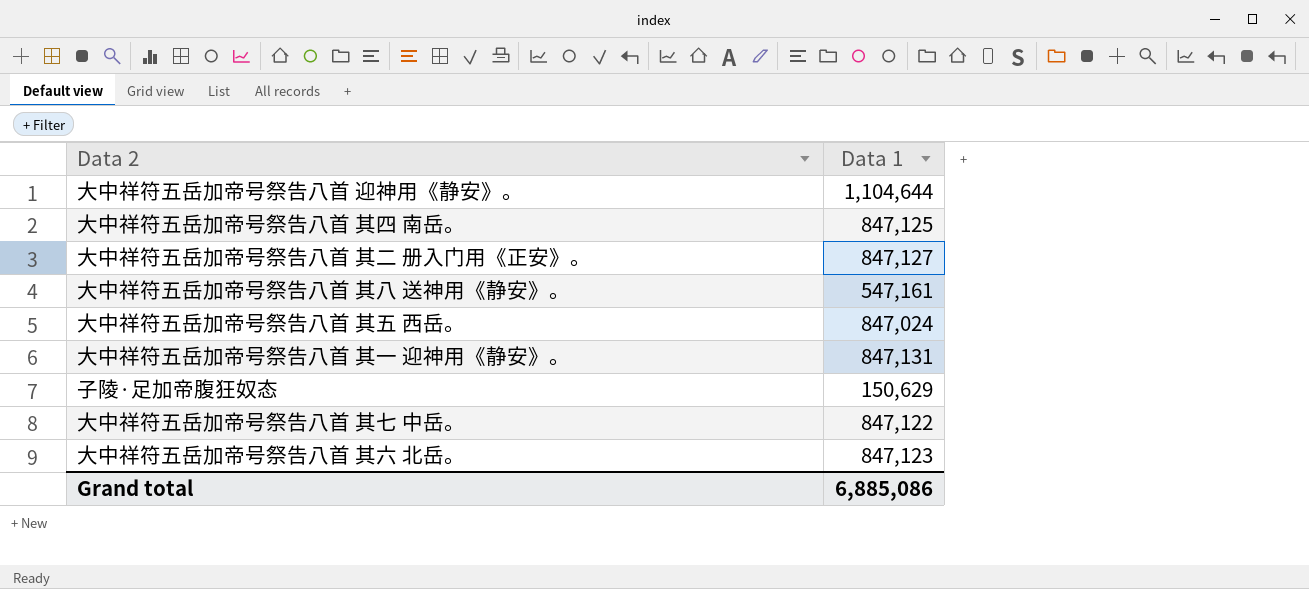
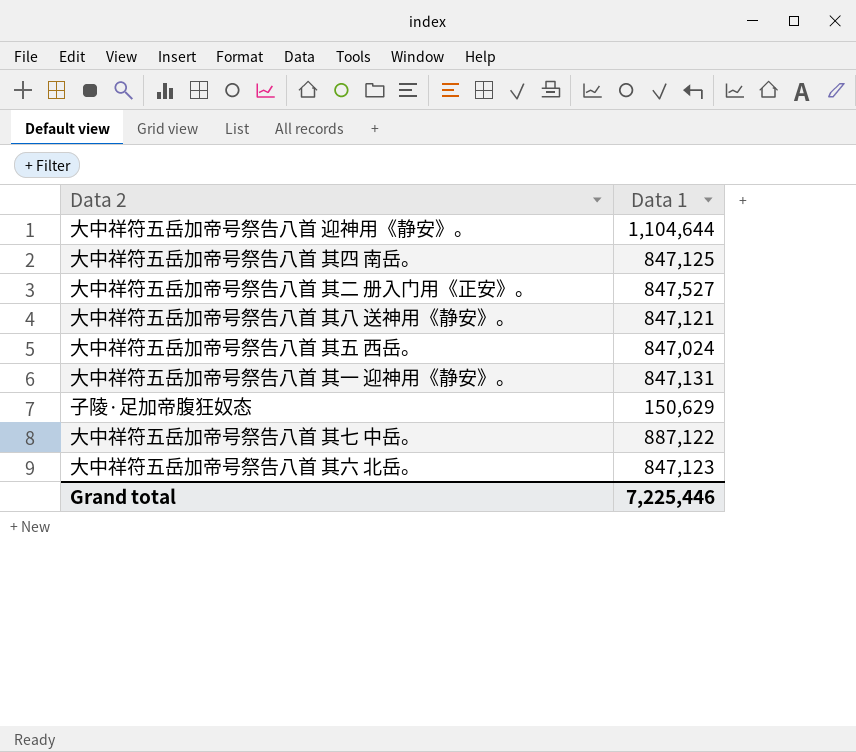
大中祥符五岳加帝号祭告八首 其二 册入门用《正安》。 | Data 1: 847,127 -> 847,527
大中祥符五岳加帝号祭告八首 其八 送神用《静安》。 | Data 1: 547,161 -> 847,121
大中祥符五岳加帝号祭告八首 其七 中岳。 | Data 1: 847,122 -> 887,122
Grand total | Data 1: 6,885,086 -> 7,225,446

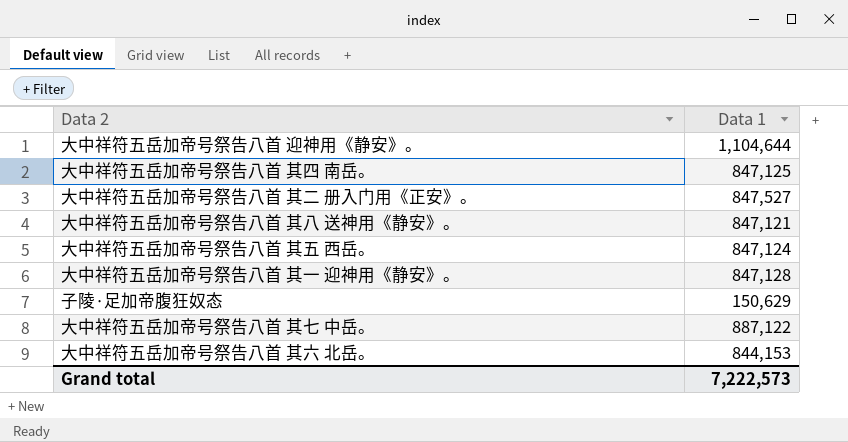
大中祥符五岳加帝号祭告八首 其五 西岳。 | Data 1: 847,024 -> 847,124
大中祥符五岳加帝号祭告八首 其一 迎神用《静安》。 | Data 1: 847,131 -> 847,128
大中祥符五岳加帝号祭告八首 其六 北岳。 | Data 1: 847,123 -> 844,153
Grand total | Data 1: 7,225,446 -> 7,222,573

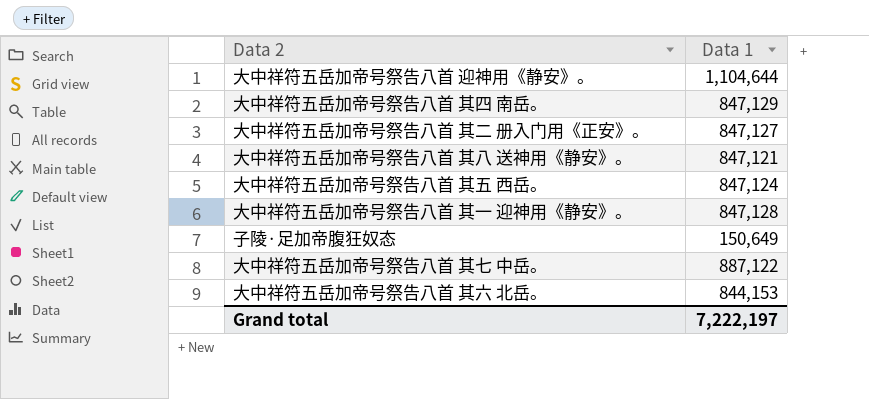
大中祥符五岳加帝号祭告八首 其四 南岳。 | Data 1: 847,125 -> 847,129
大中祥符五岳加帝号祭告八首 其二 册入门用《正安》。 | Data 1: 847,527 -> 847,127
子陵·足加帝腹狂奴态 | Data 1: 150,629 -> 150,649
Grand total | Data 1: 7,222,573 -> 7,222,197

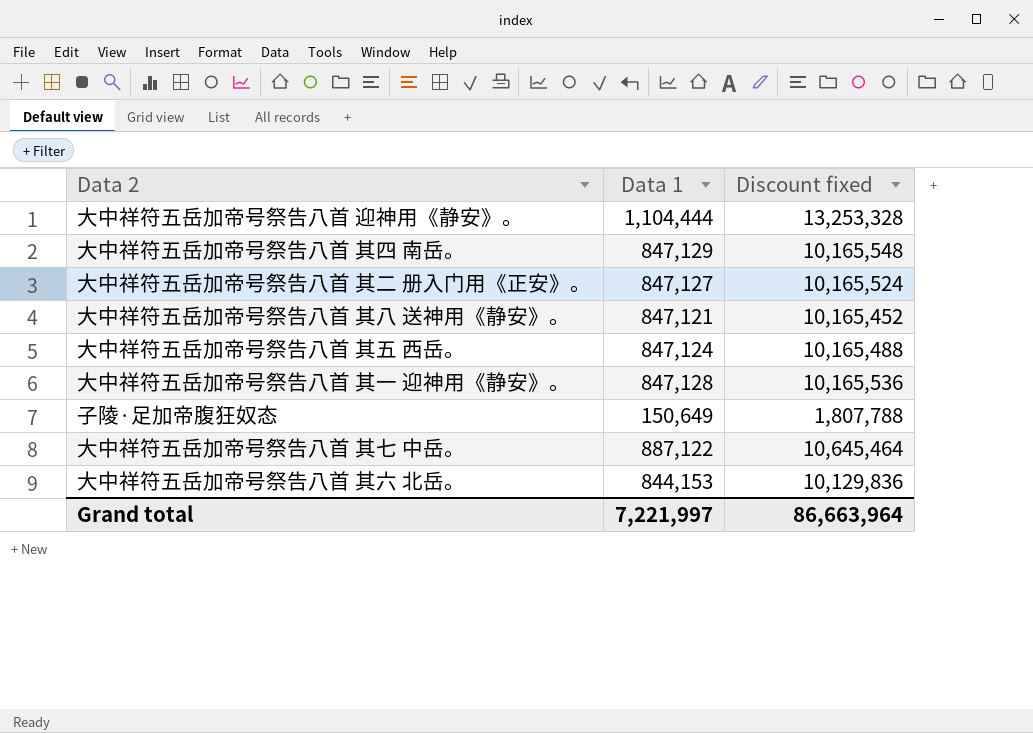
column Discount fixed | formula: none -> [Data 1] * 12
大中祥符五岳加帝号祭告八首 迎神用《静安》。 | Data 1: 1,104,644 -> 1,104,444
Grand total | Data 1: 7,222,197 -> 7,221,997

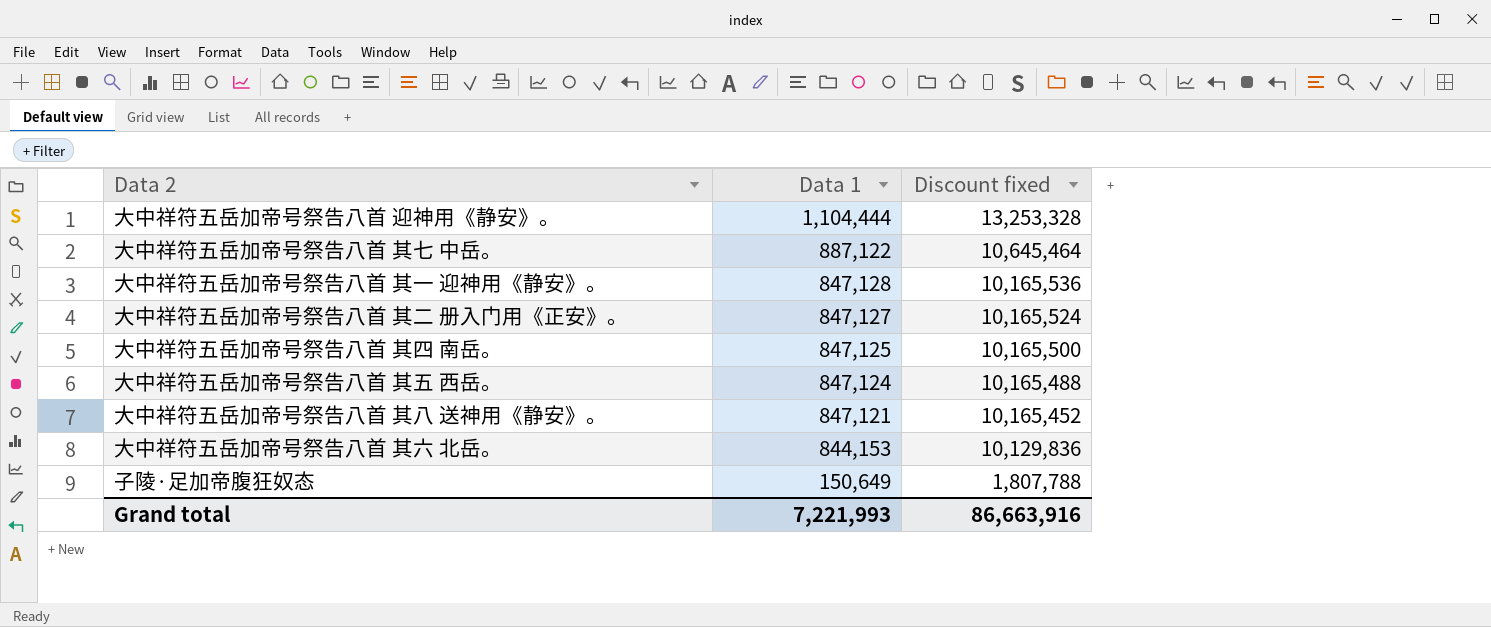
row order: none -> Data 1 descending
大中祥符五岳加帝号祭告八首 其四 南岳。 | Data 1: 847,129 -> 847,125
大中祥符五岳加帝号祭告八首 其四 南岳。 | Discount fixed: 10,165,548 -> 10,165,500
Grand total | Data 1: 7,221,997 -> 7,221,993
Grand total | Discount fixed: 86,663,964 -> 86,663,916

